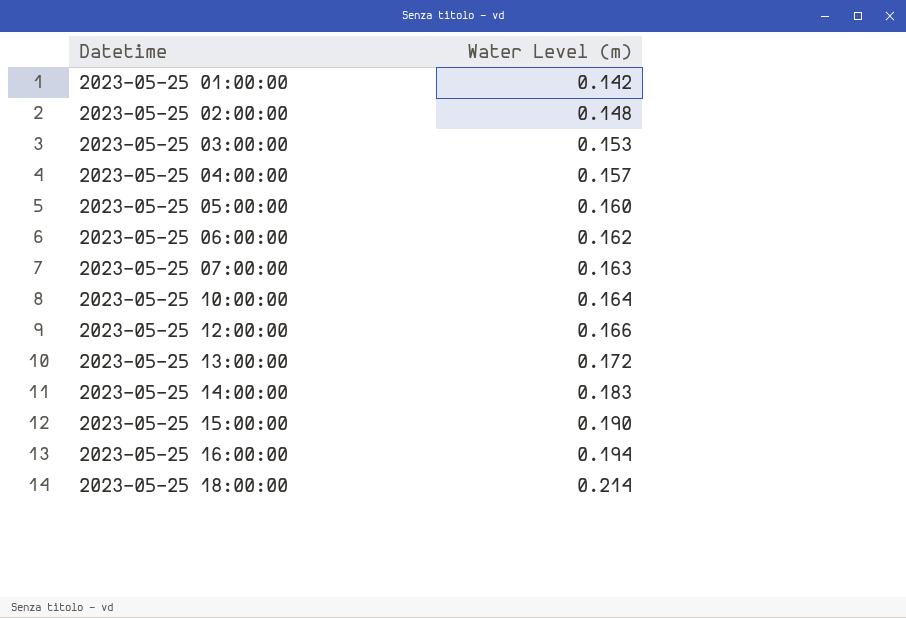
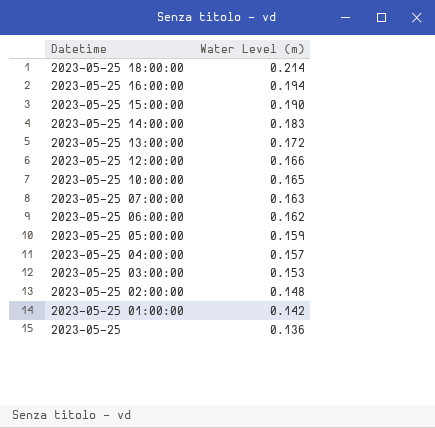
row order: Datetime ascending -> Datetime descending
2023-05-25 10:00:00 | Water Level (m): 0.164 -> 0.165
2023-05-25 05:00:00 | Water Level (m): 0.160 -> 0.159
row 2023-05-25: none -> 0.136

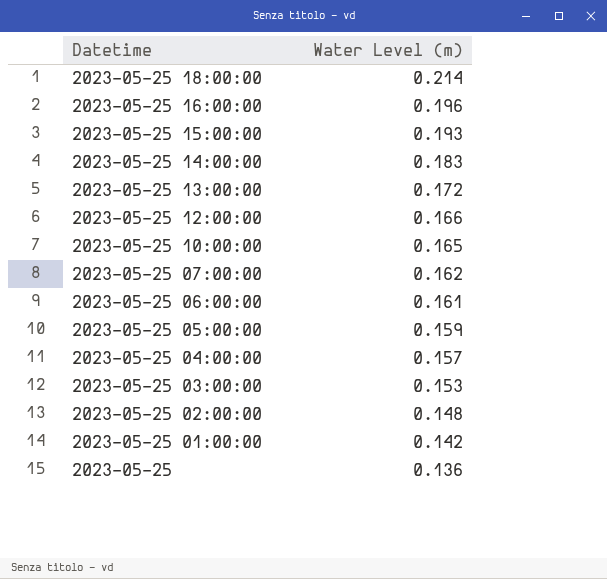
2023-05-25 16:00:00 | Water Level (m): 0.194 -> 0.196
2023-05-25 15:00:00 | Water Level (m): 0.190 -> 0.193
2023-05-25 07:00:00 | Water Level (m): 0.163 -> 0.162
2023-05-25 06:00:00 | Water Level (m): 0.162 -> 0.161

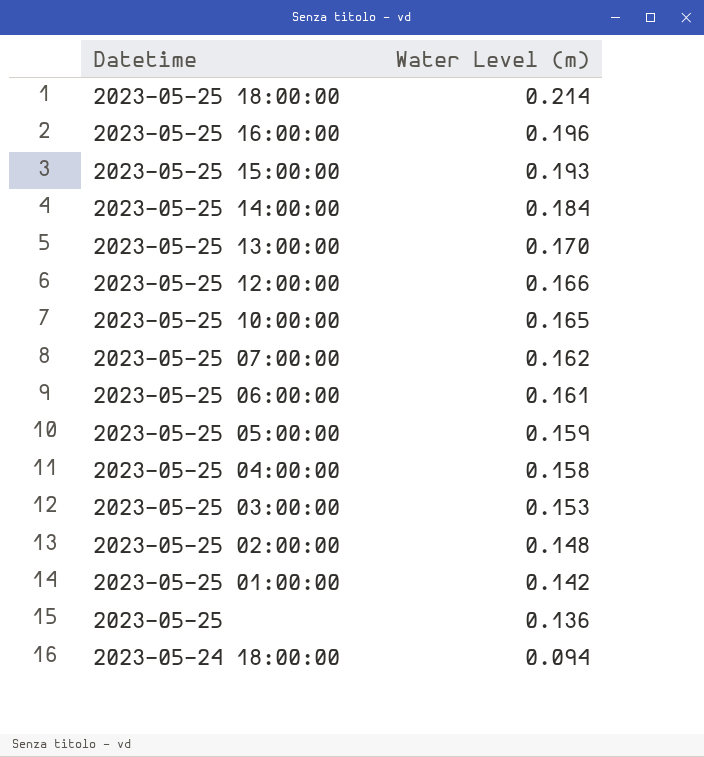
2023-05-25 14:00:00 | Water Level (m): 0.183 -> 0.184
2023-05-25 13:00:00 | Water Level (m): 0.172 -> 0.170
2023-05-25 04:00:00 | Water Level (m): 0.157 -> 0.158
row 2023-05-24 18:00:00: none -> 0.094

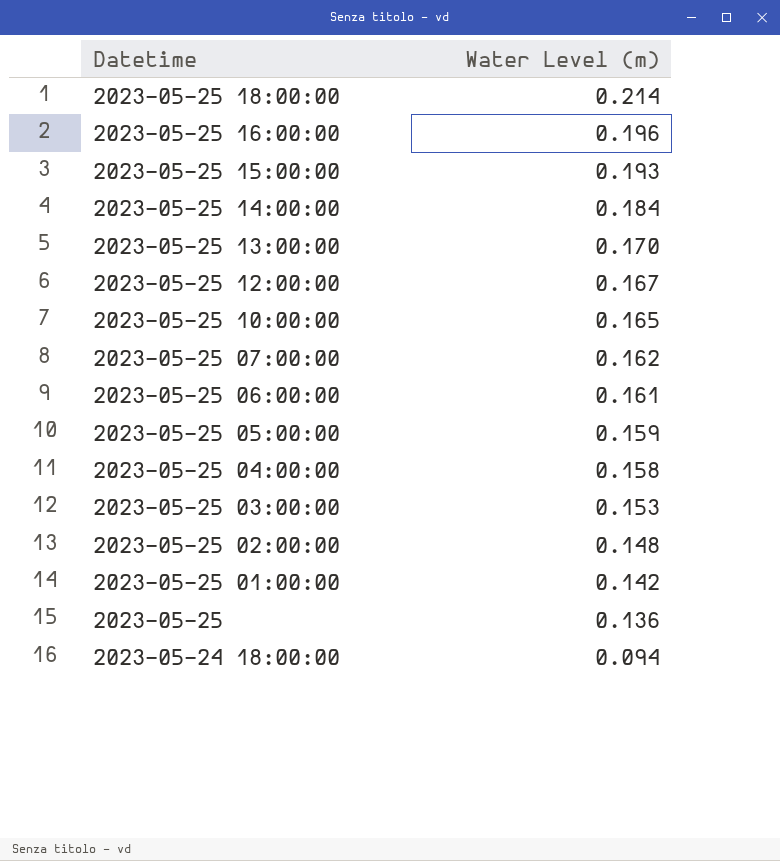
2023-05-25 12:00:00 | Water Level (m): 0.166 -> 0.167

